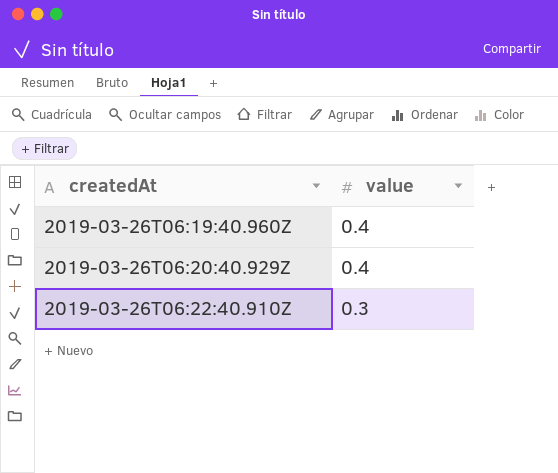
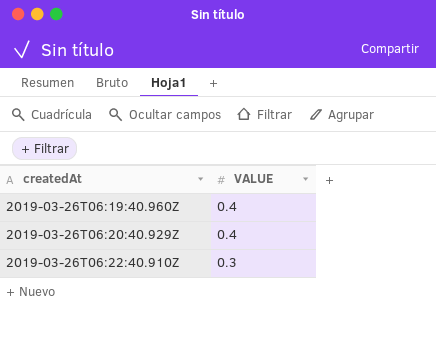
column name: value -> VALUE

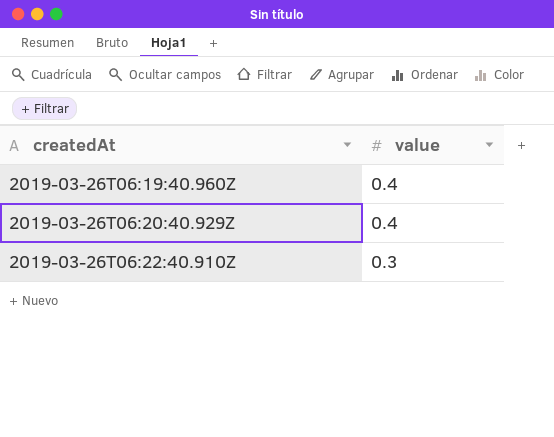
column name: VALUE -> value

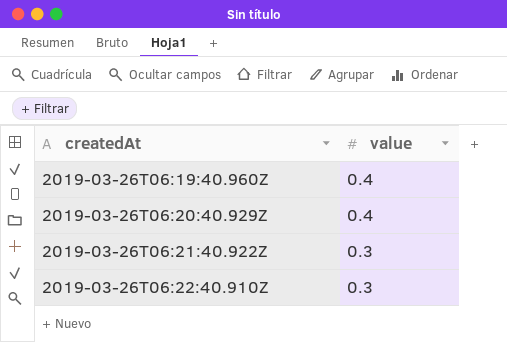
row 2019-03-26T06:21:40.922Z: none -> 0.3

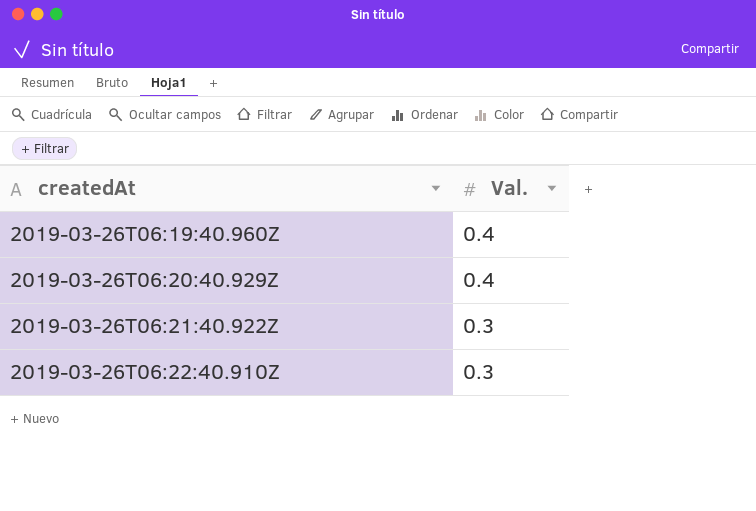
column name: value -> Val.

